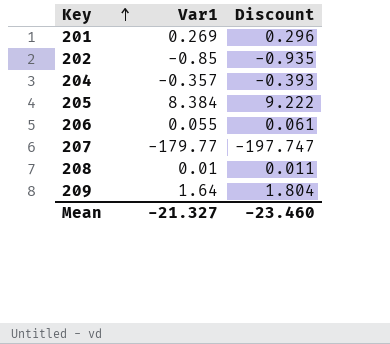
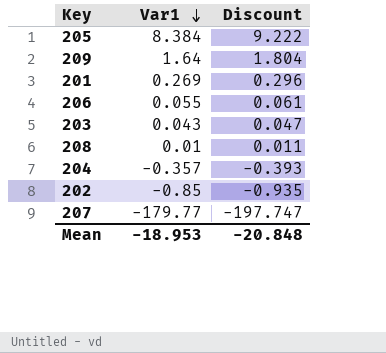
row order: Key ascending -> Var1 descending
row 203: none -> 0.043 | 0.047
Mean | Var1: -21.327 -> -18.953
Mean | Discount: -23.460 -> -20.848

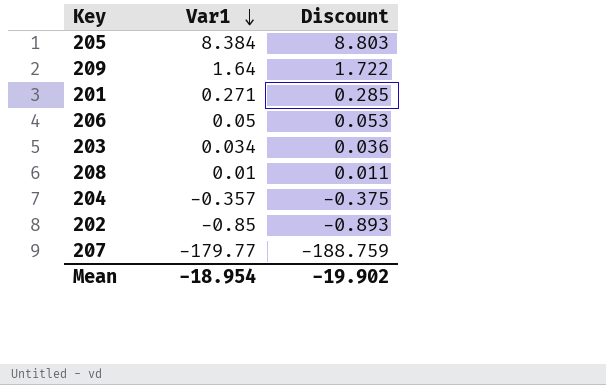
column Discount | formula: [Var1] * 1.1 -> [Var1] * 1.05
201 | Var1: 0.269 -> 0.271
206 | Var1: 0.055 -> 0.05
203 | Var1: 0.043 -> 0.034
Mean | Var1: -18.953 -> -18.954
Mean | Discount: -20.848 -> -19.902

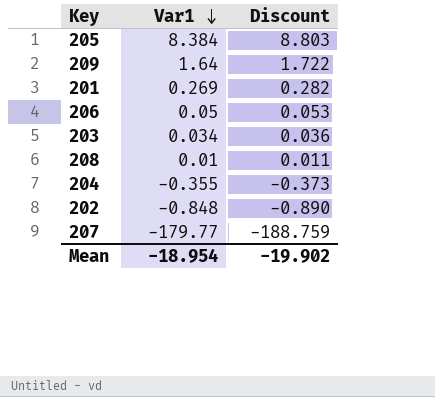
201 | Var1: 0.271 -> 0.269
201 | Discount: 0.285 -> 0.282
204 | Var1: -0.357 -> -0.355
204 | Discount: -0.375 -> -0.373
202 | Var1: -0.85 -> -0.848
202 | Discount: -0.893 -> -0.890

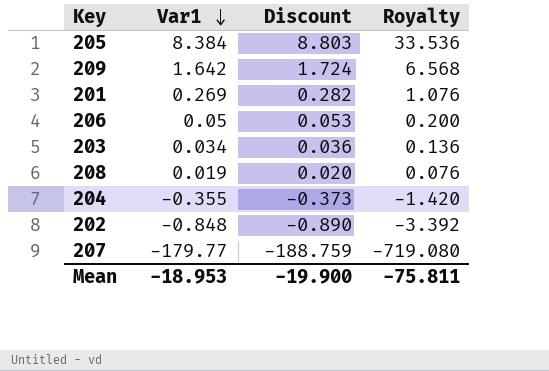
column Royalty | formula: none -> [Var1] * 4
209 | Var1: 1.64 -> 1.642
209 | Discount: 1.722 -> 1.724
208 | Var1: 0.01 -> 0.019
208 | Discount: 0.011 -> 0.020
Mean | Var1: -18.954 -> -18.953
Mean | Discount: -19.902 -> -19.900

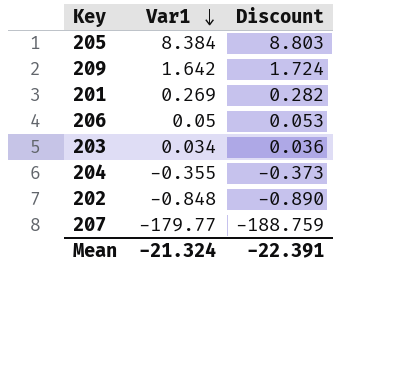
column Royalty | formula: [Var1] * 4 -> none
row 208: 0.019 | 0.020 | 0.076 -> none
Mean | Var1: -18.953 -> -21.324
Mean | Discount: -19.900 -> -22.391

